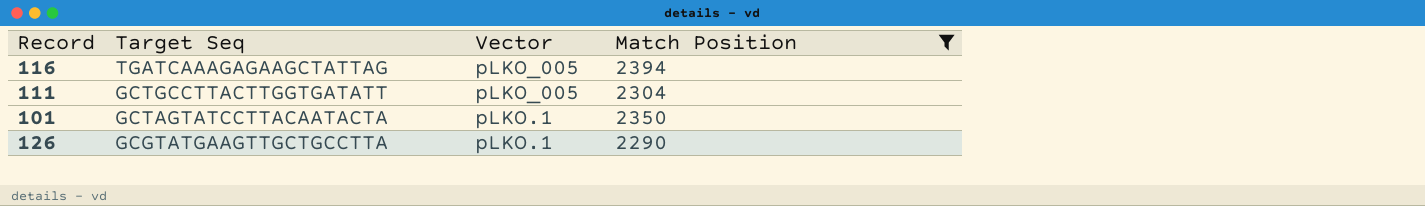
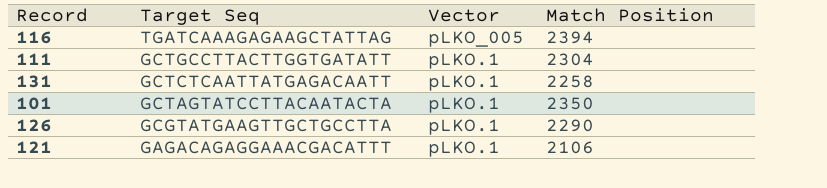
filter: Match Position >= 2290 -> none
111 | Vector: pLKO_005 -> pLKO.1

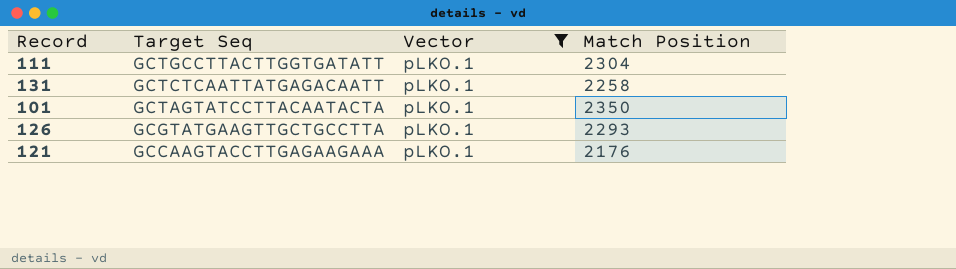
filter: none -> Vector = pLKO.1
126 | Match Position: 2290 -> 2293
121 | Target Seq: GAGACAGAGGAAACGACATTT -> GCCAAGTACCTTGAGAAGAAA
121 | Match Position: 2106 -> 2176

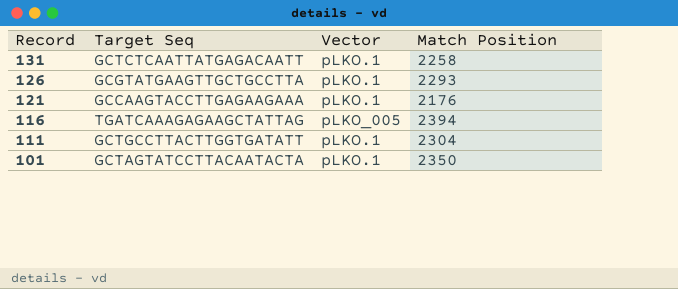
filter: Vector = pLKO.1 -> none
row order: Target Seq descending -> Record descending

